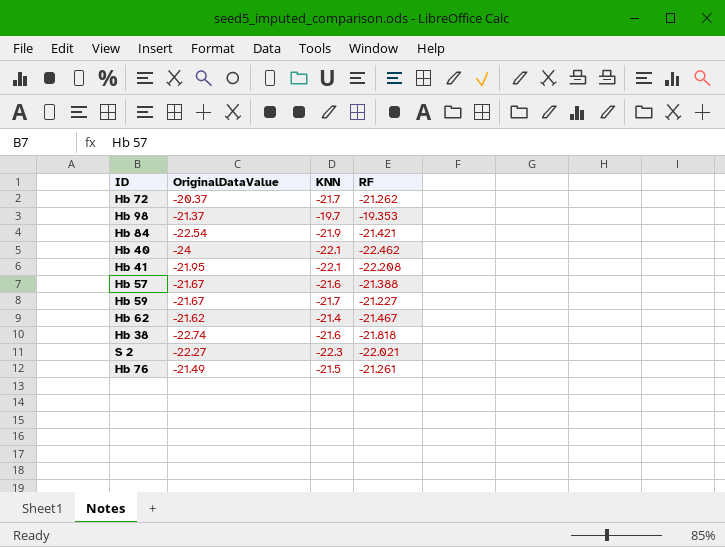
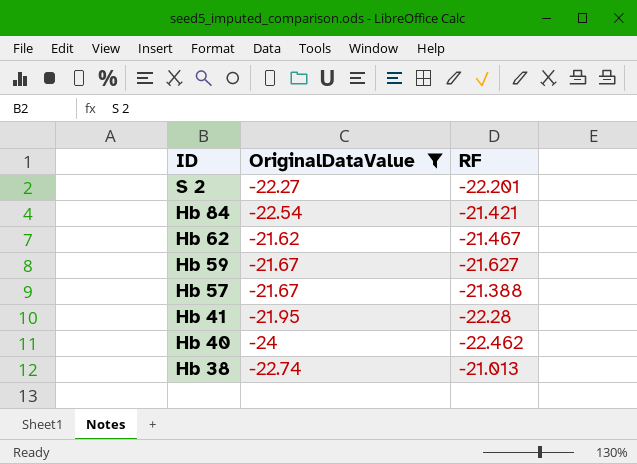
filter: none -> OriginalDataValue <= -21.62
row order: none -> ID descending
column KNN | position: 3 -> none
S 2 | RF: -22.021 -> -22.201
Hb 59 | RF: -21.227 -> -21.627
Hb 41 | RF: -22.208 -> -22.28
Hb 38 | RF: -21.818 -> -21.013

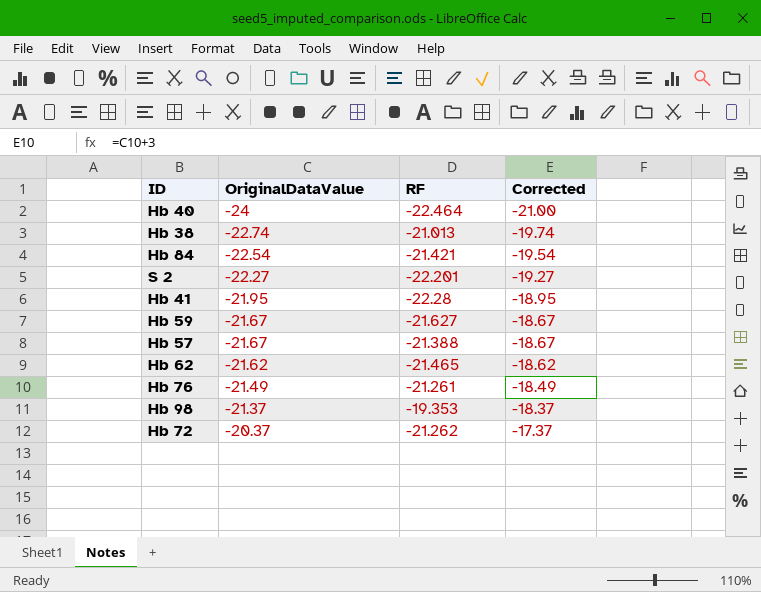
filter: OriginalDataValue <= -21.62 -> none
row order: ID descending -> OriginalDataValue ascending
column Corrected | formula: none -> [OriginalDataValue] + 3
Hb 40 | RF: -22.462 -> -22.464
Hb 62 | RF: -21.467 -> -21.465

